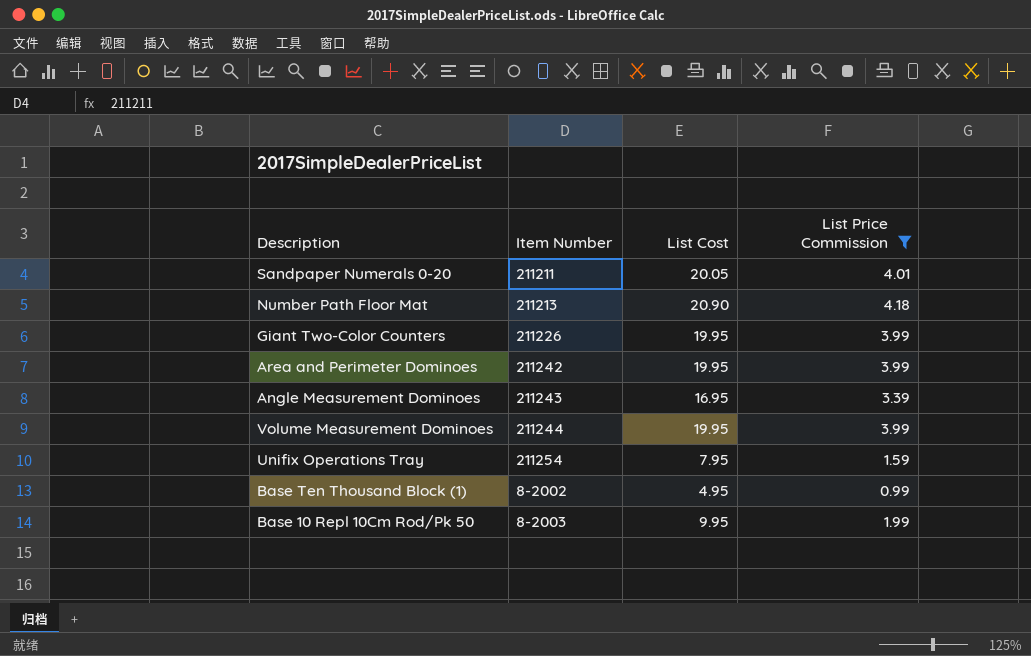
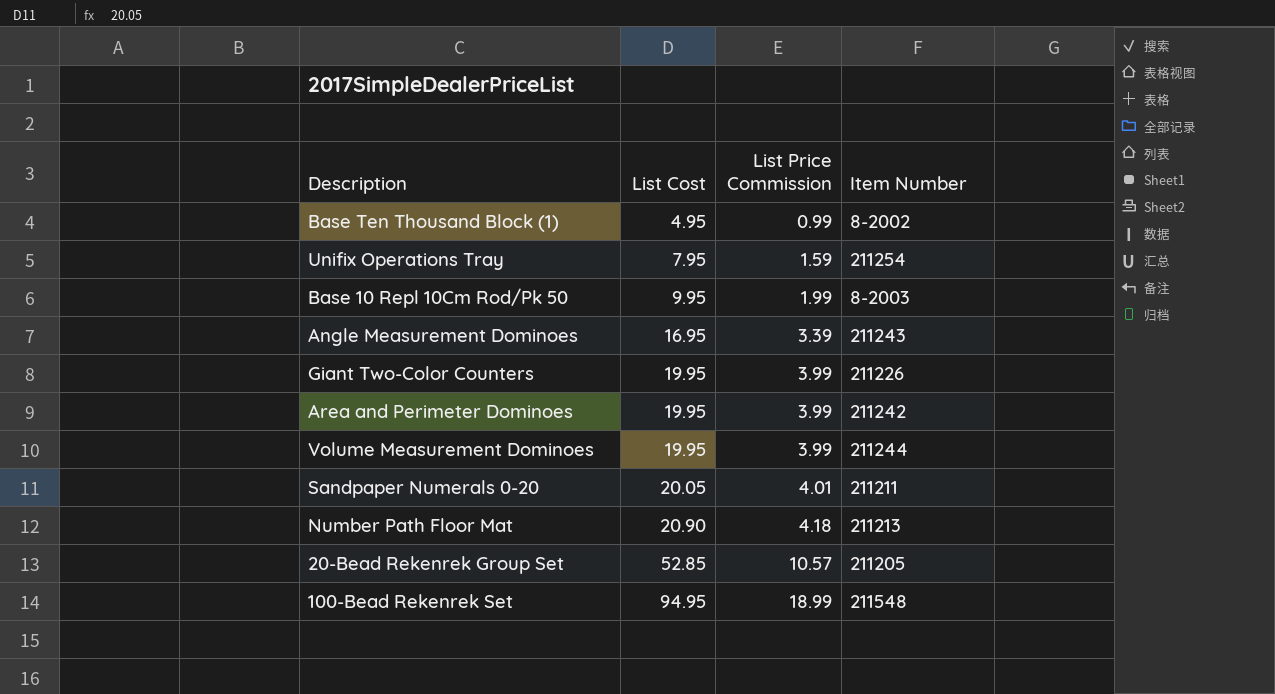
filter: List Price Commission <= 4.18 -> none
row order: none -> List Cost ascending
column Item Number | position: 2 -> 4

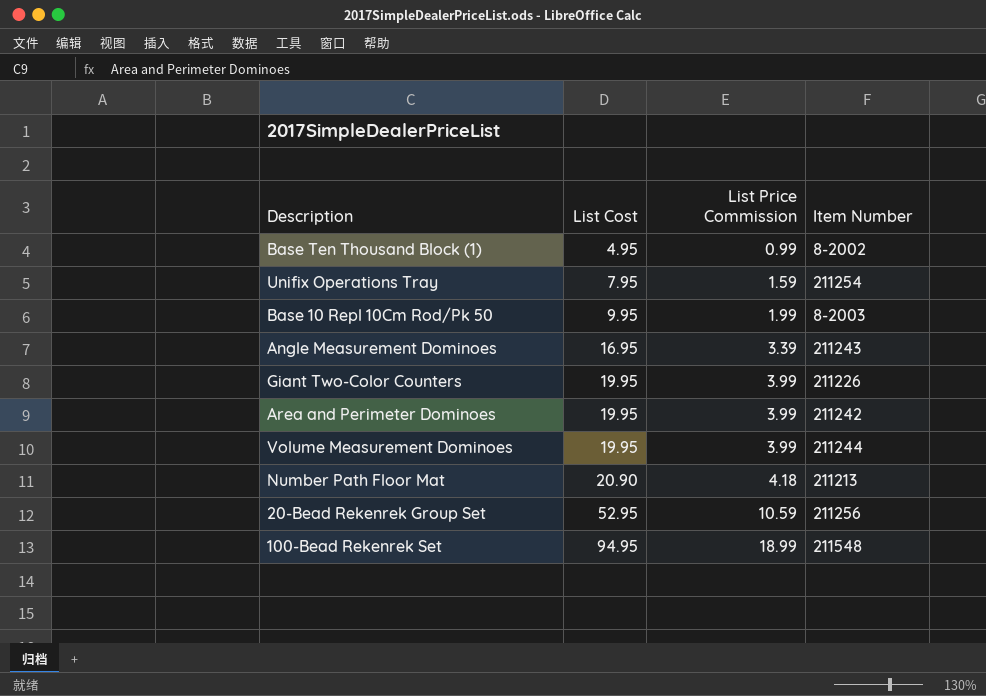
row Sandpaper Numerals 0-20: 20.05 | 4.01 | 211211 -> none
20-Bead Rekenrek Group Set | List Cost: 52.85 -> 52.95
20-Bead Rekenrek Group Set | List Price Commission: 10.57 -> 10.59
20-Bead Rekenrek Group Set | Item Number: 211205 -> 211256

